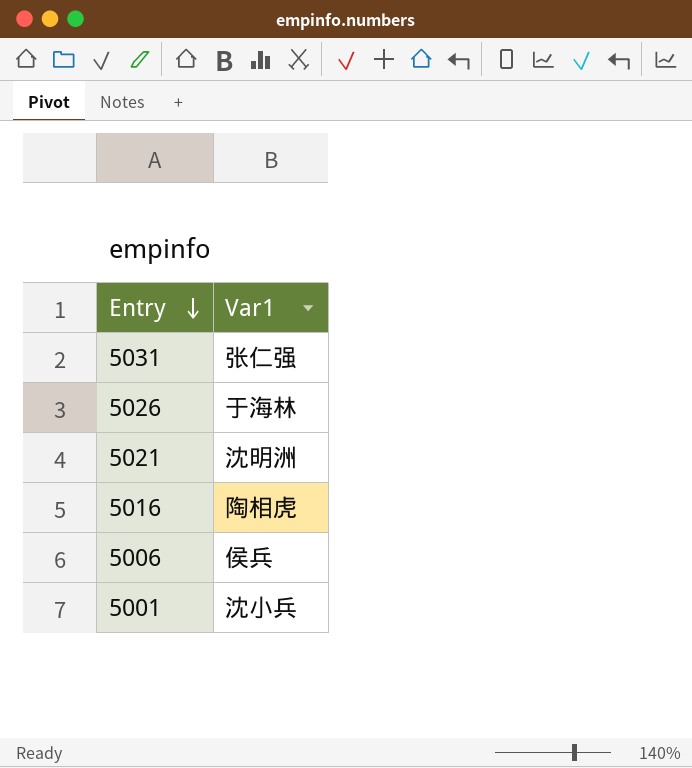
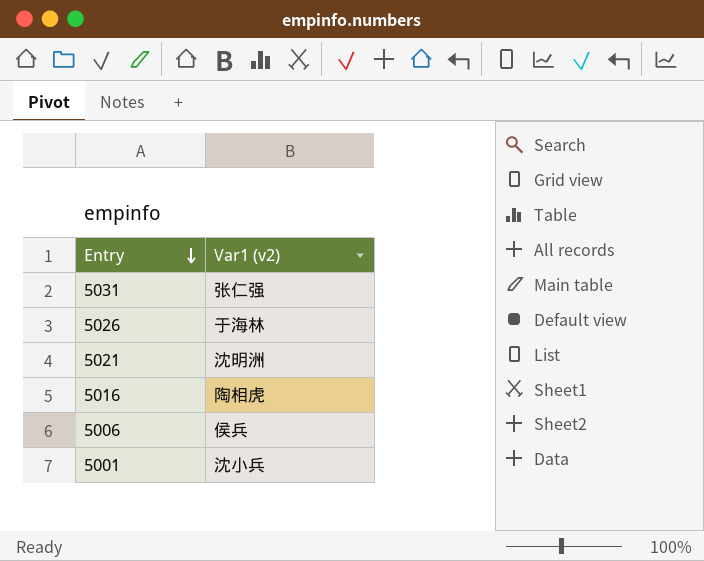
column name: Var1 -> Var1 (v2)

